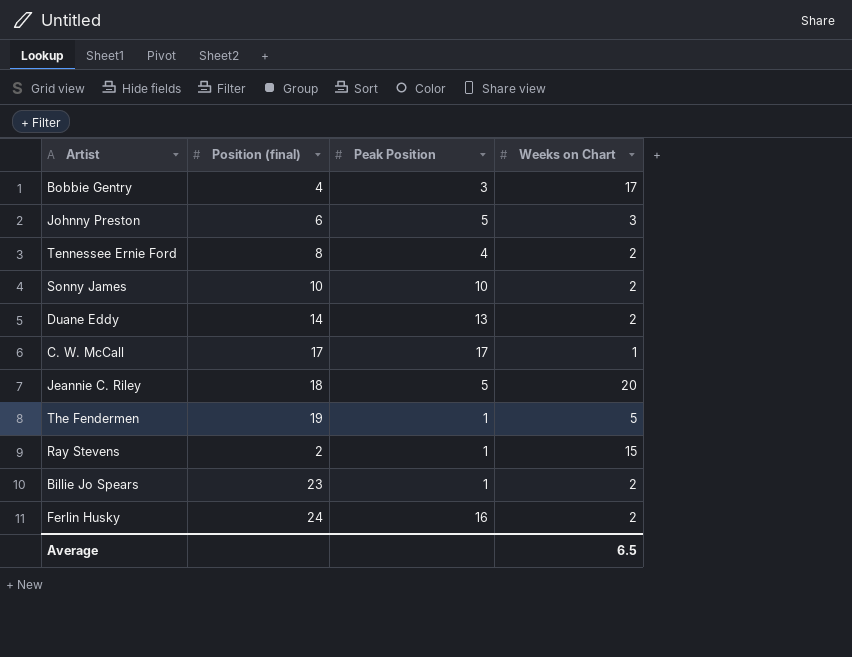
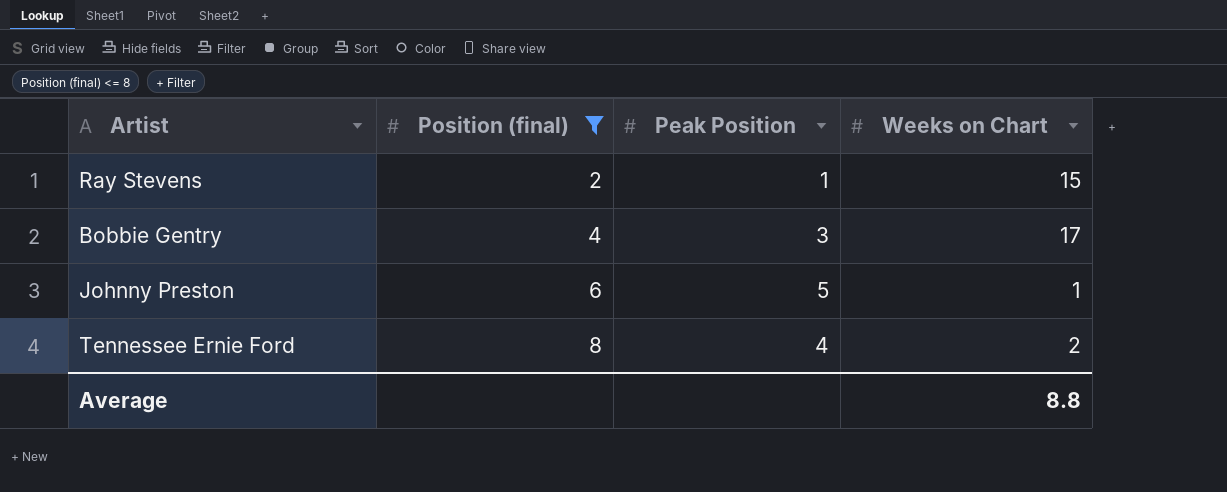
filter: none -> Position (final) <= 8
row order: none -> Position (final) ascending
Johnny Preston | Weeks on Chart: 3 -> 1
Average | Weeks on Chart: 6.5 -> 8.8

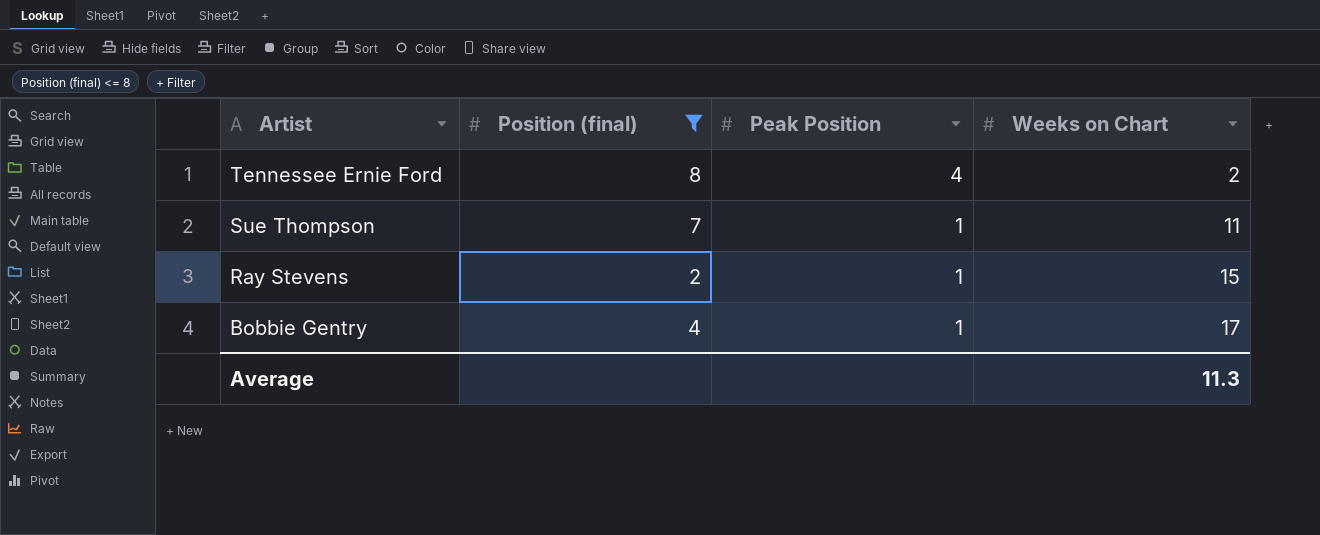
row order: Position (final) ascending -> Artist descending
row Johnny Preston: 6 | 5 | 1 -> none
row Sue Thompson: none -> 7 | 1 | 11
Bobbie Gentry | Peak Position: 3 -> 1
Average | Weeks on Chart: 8.8 -> 11.3

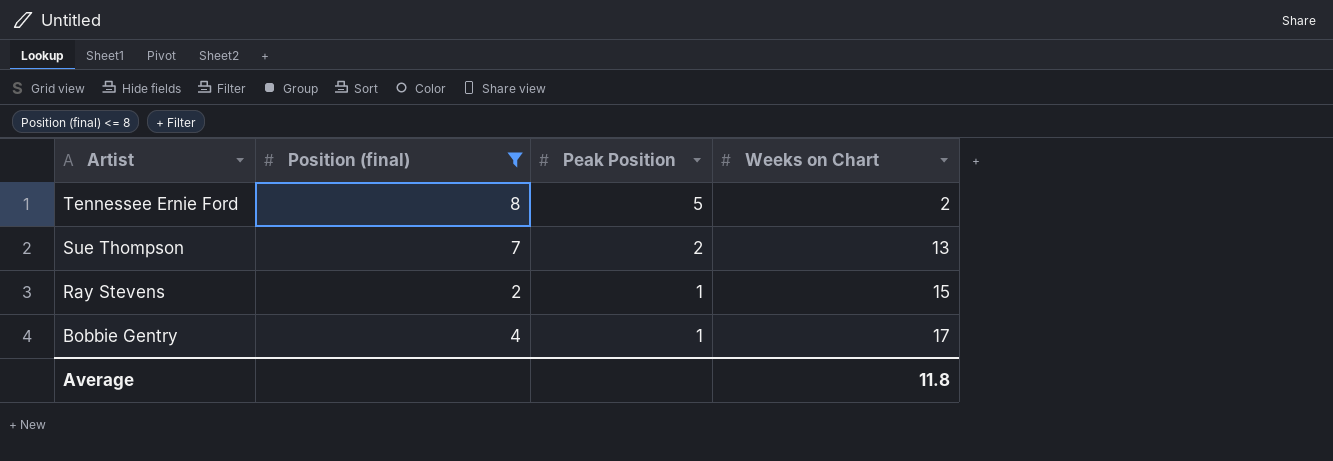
Tennessee Ernie Ford | Peak Position: 4 -> 5
Sue Thompson | Peak Position: 1 -> 2
Sue Thompson | Weeks on Chart: 11 -> 13
Average | Weeks on Chart: 11.3 -> 11.8

